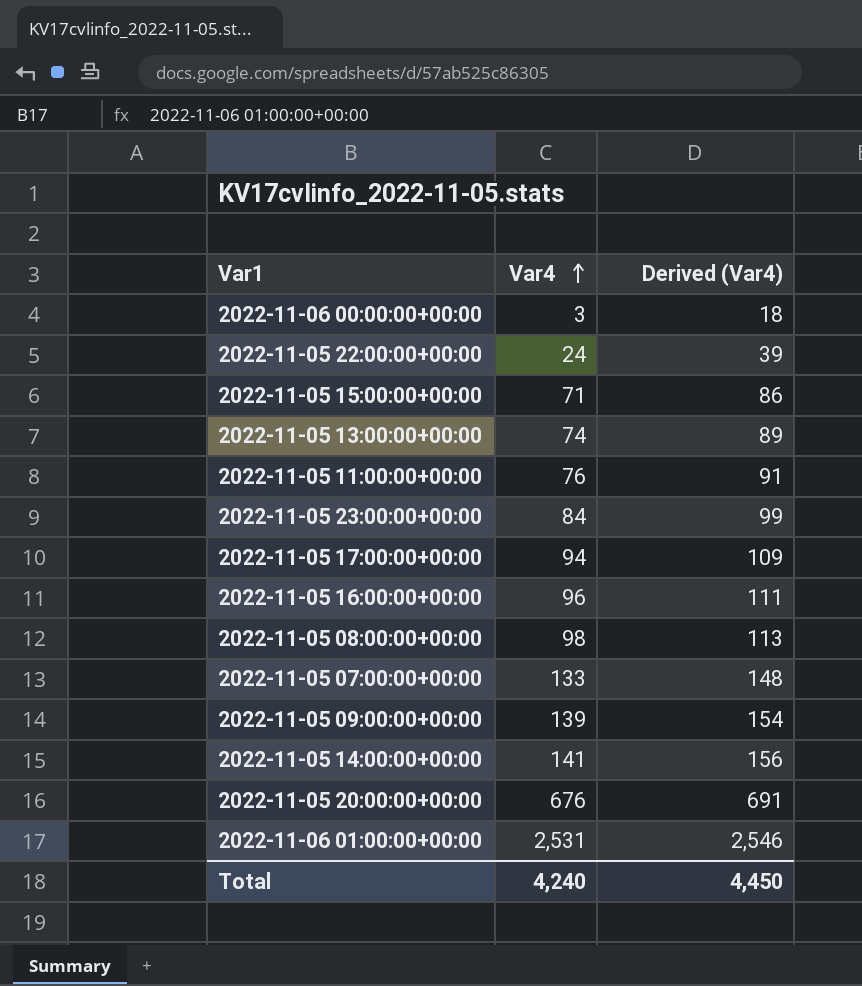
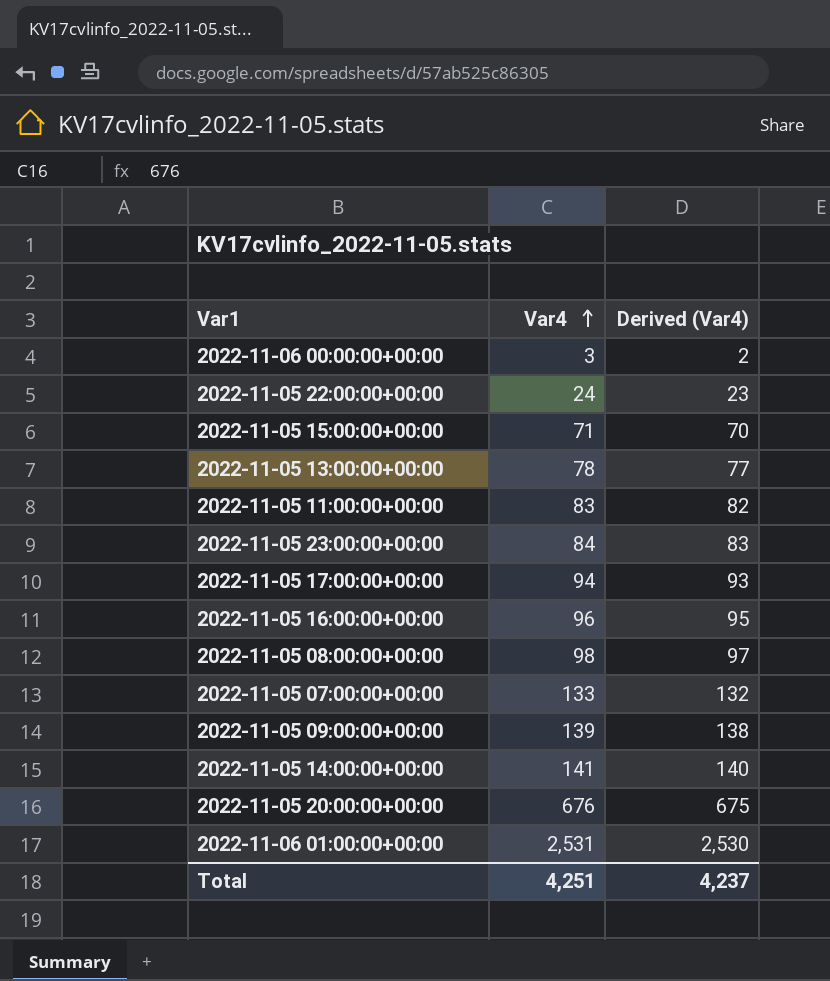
column Derived (Var4) | formula: [Var4] + 15 -> [Var4] - 1
2022-11-05 13:00:00+00:00 | Var4: 74 -> 78
2022-11-05 11:00:00+00:00 | Var4: 76 -> 83
Total | Var4: 4,240 -> 4,251
Total | Derived (Var4): 4,450 -> 4,237

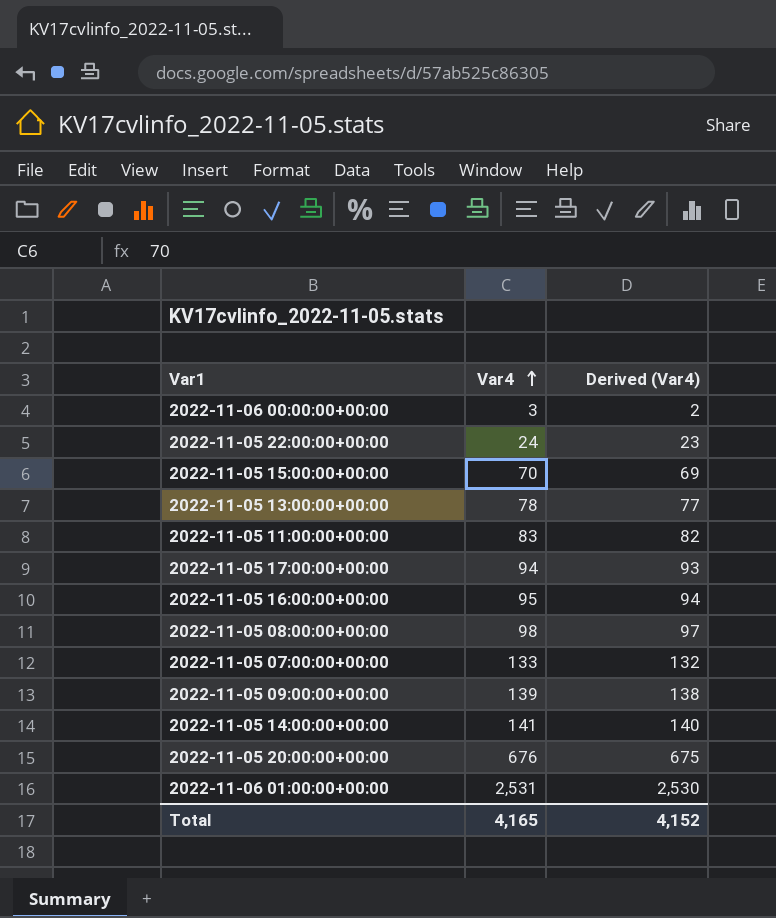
row 2022-11-05 23:00:00+00:00: 84 | 83 -> none
2022-11-05 15:00:00+00:00 | Var4: 71 -> 70
2022-11-05 15:00:00+00:00 | Derived (Var4): 70 -> 69
2022-11-05 16:00:00+00:00 | Var4: 96 -> 95
2022-11-05 16:00:00+00:00 | Derived (Var4): 95 -> 94
Total | Var4: 4,251 -> 4,165
Total | Derived (Var4): 4,237 -> 4,152

